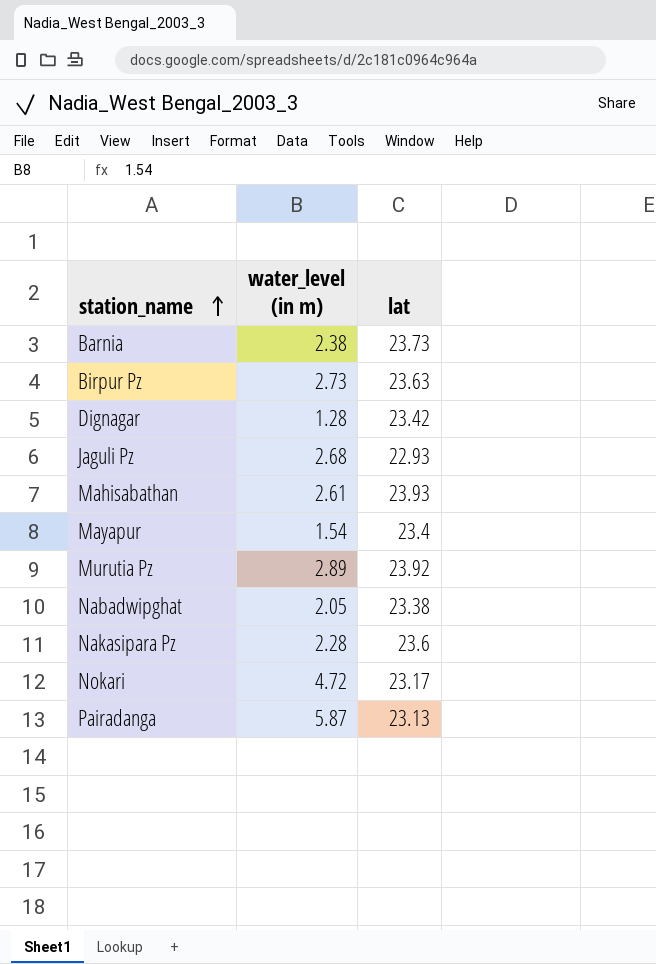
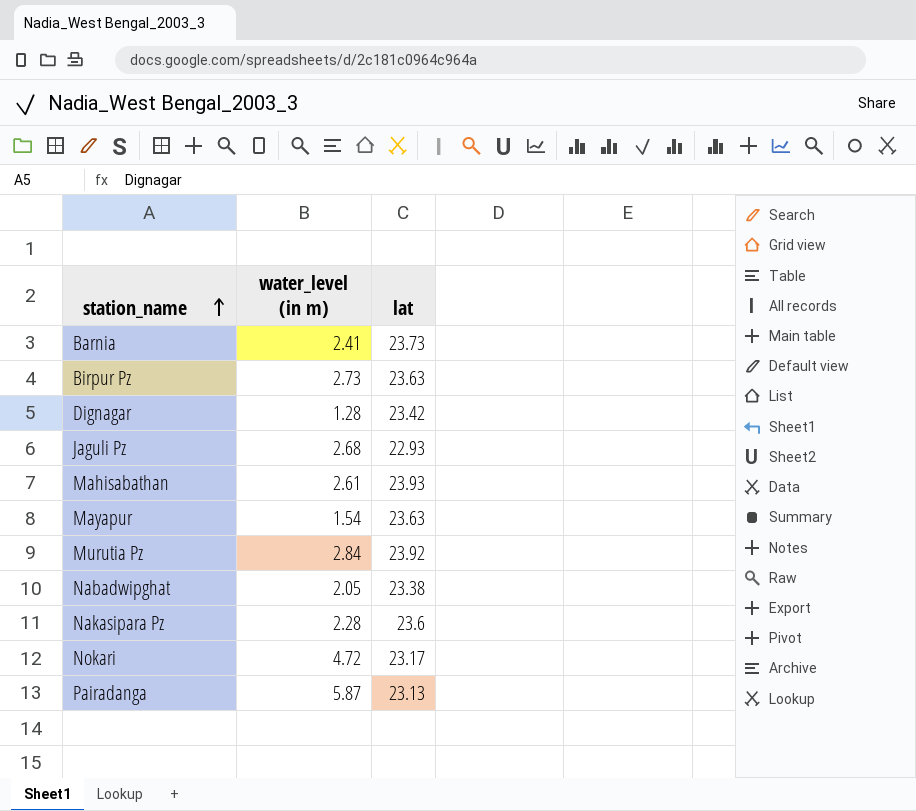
Barnia | water_level (in m): 2.38 -> 2.41
Mayapur | lat: 23.4 -> 23.63
Murutia Pz | water_level (in m): 2.89 -> 2.84

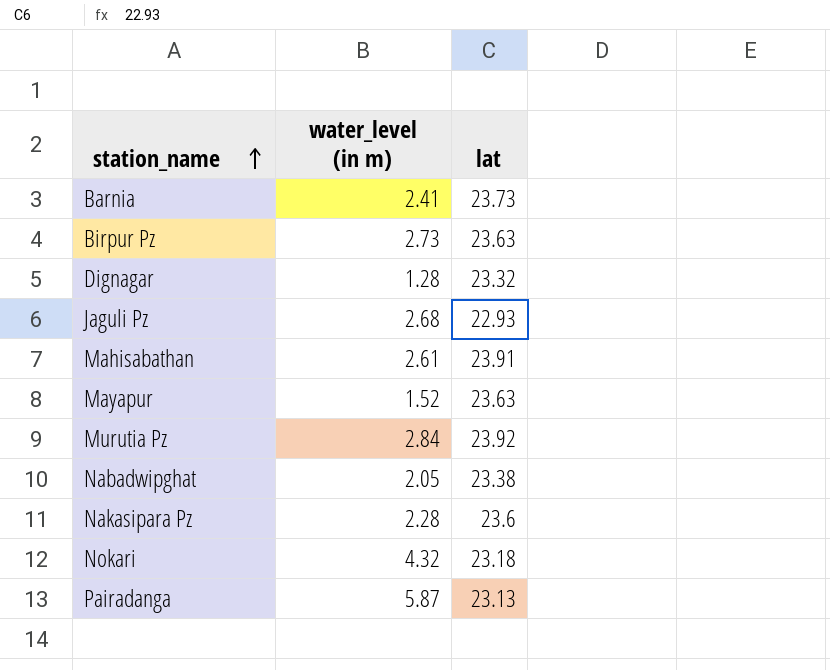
Dignagar | lat: 23.42 -> 23.32
Mahisabathan | lat: 23.93 -> 23.91
Mayapur | water_level (in m): 1.54 -> 1.52
Nokari | water_level (in m): 4.72 -> 4.32
Nokari | lat: 23.17 -> 23.18

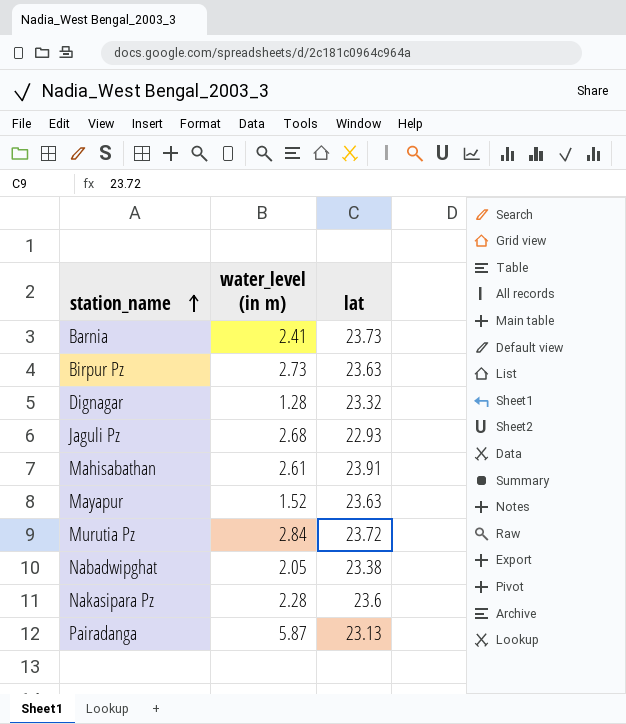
row Nokari: 4.32 | 23.18 -> none
Murutia Pz | lat: 23.92 -> 23.72

